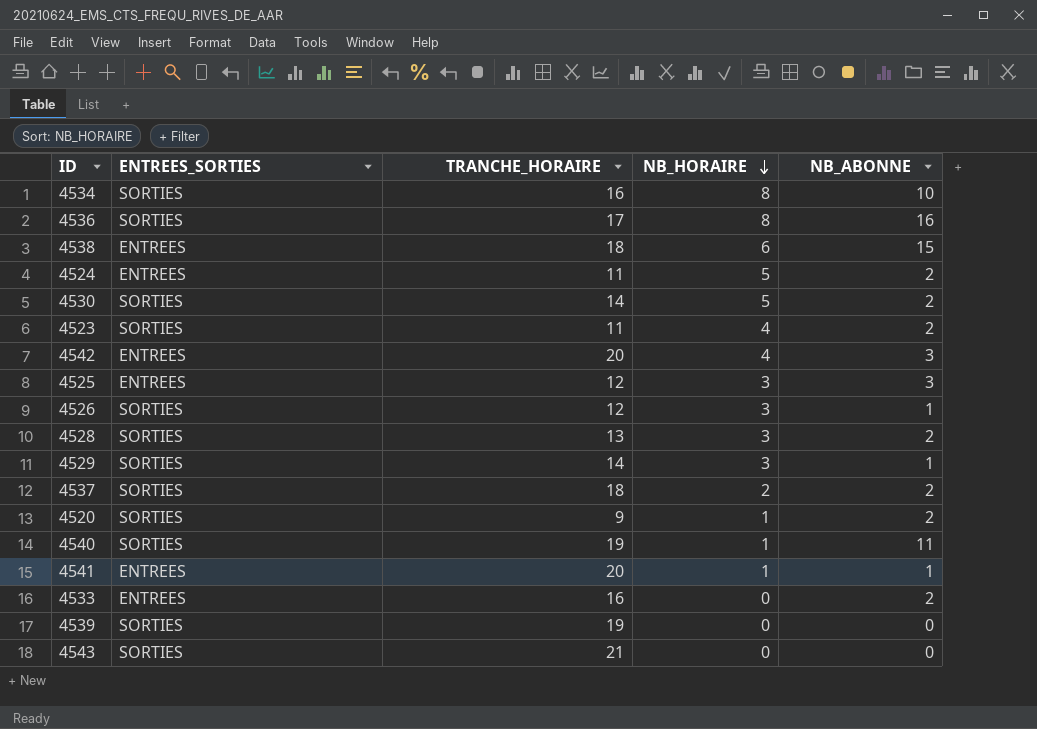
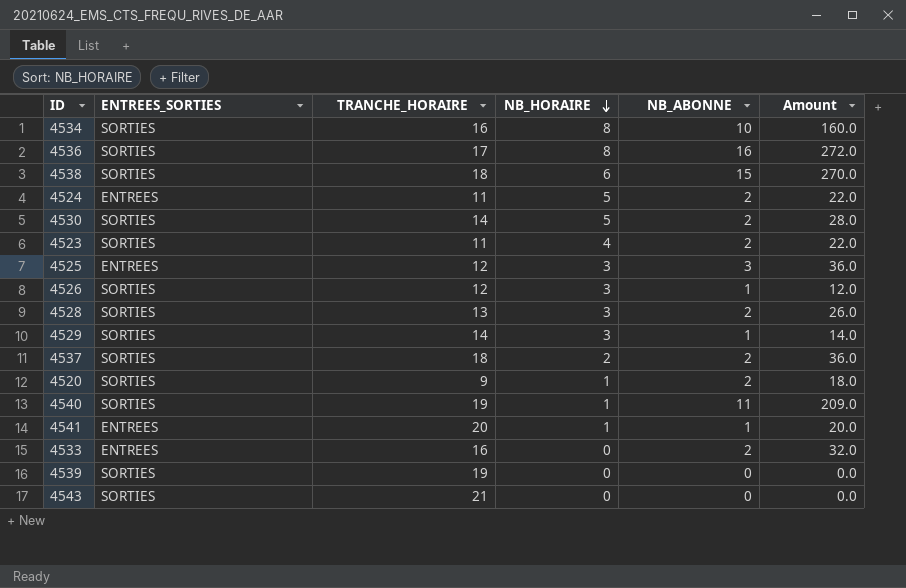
column Amount | formula: none -> [TRANCHE_HORAIRE] * [NB_ABONNE]
row 4542: ENTREES | 20 | 4 | 3 -> none
4538 | ENTREES_SORTIES: ENTREES -> SORTIES

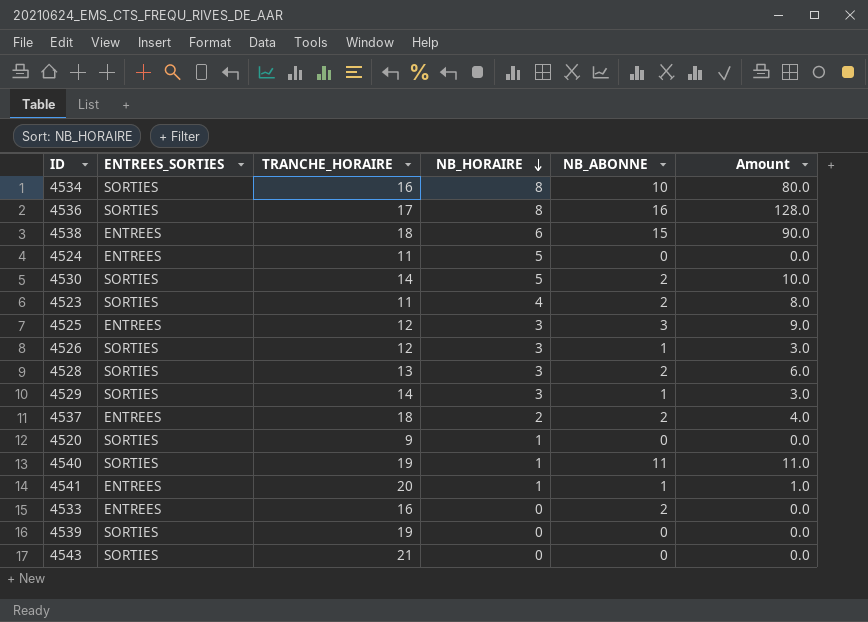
column Amount | formula: [TRANCHE_HORAIRE] * [NB_ABONNE] -> [NB_HORAIRE] * [NB_ABONNE]
4538 | ENTREES_SORTIES: SORTIES -> ENTREES
4524 | NB_ABONNE: 2 -> 0
4537 | ENTREES_SORTIES: SORTIES -> ENTREES
4520 | NB_ABONNE: 2 -> 0

